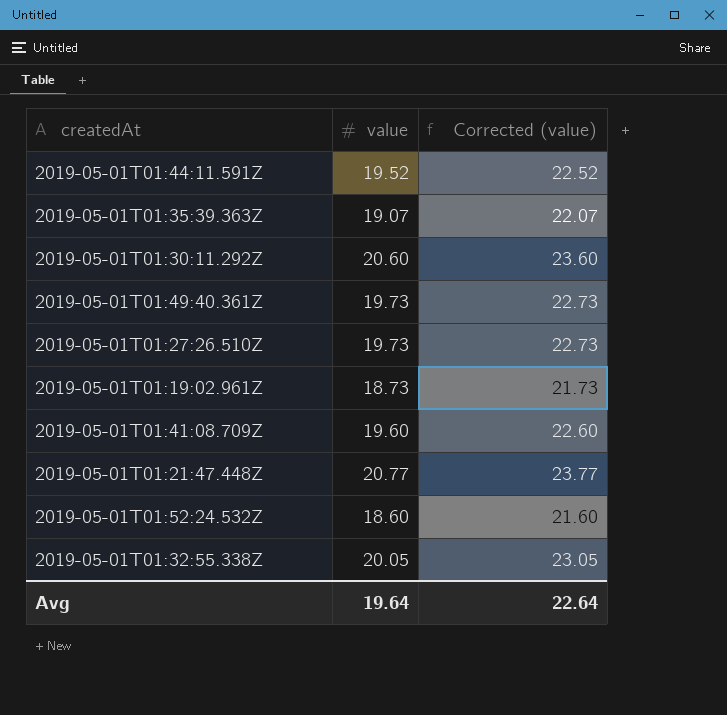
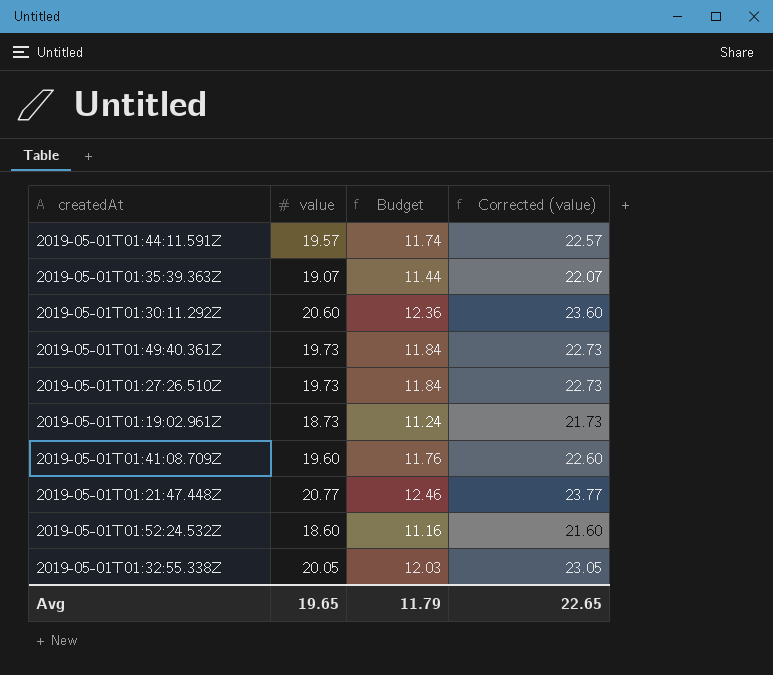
column Budget | formula: none -> [value] * 0.6
2019-05-01T01:44:11.591Z | value: 19.52 -> 19.57
2019-05-01T01:44:11.591Z | Corrected (value): 22.52 -> 22.57
Avg | value: 19.64 -> 19.65
Avg | Corrected (value): 22.64 -> 22.65

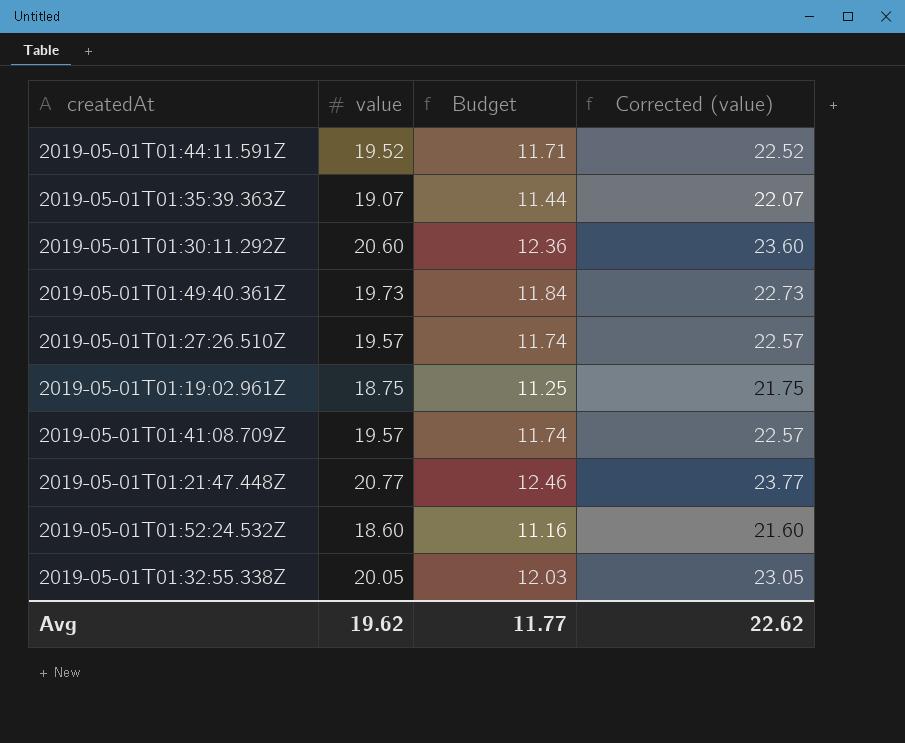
2019-05-01T01:44:11.591Z | value: 19.57 -> 19.52
2019-05-01T01:44:11.591Z | Budget: 11.74 -> 11.71
2019-05-01T01:44:11.591Z | Corrected (value): 22.57 -> 22.52
2019-05-01T01:27:26.510Z | value: 19.73 -> 19.57
2019-05-01T01:27:26.510Z | Budget: 11.84 -> 11.74
2019-05-01T01:27:26.510Z | Corrected (value): 22.73 -> 22.57
2019-05-01T01:19:02.961Z | value: 18.73 -> 18.75
2019-05-01T01:19:02.961Z | Budget: 11.24 -> 11.25
2019-05-01T01:19:02.961Z | Corrected (value): 21.73 -> 21.75
2019-05-01T01:41:08.709Z | value: 19.60 -> 19.57
2019-05-01T01:41:08.709Z | Budget: 11.76 -> 11.74
2019-05-01T01:41:08.709Z | Corrected (value): 22.60 -> 22.57
Avg | value: 19.65 -> 19.62
Avg | Budget: 11.79 -> 11.77
Avg | Corrected (value): 22.65 -> 22.62

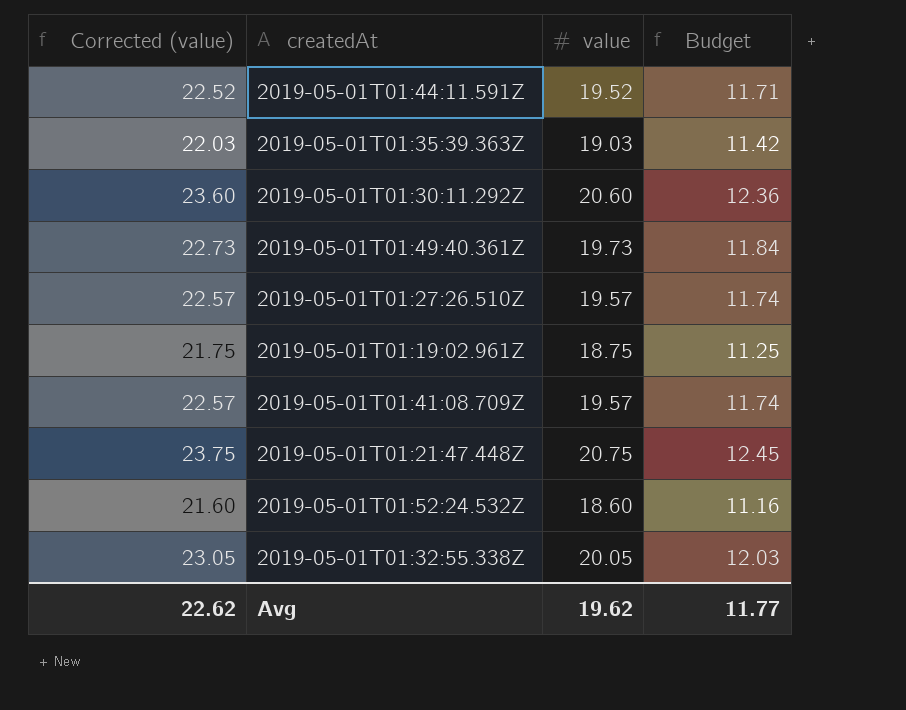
column Corrected (value) | position: 4 -> 1
2019-05-01T01:35:39.363Z | Corrected (value): 22.07 -> 22.03
2019-05-01T01:35:39.363Z | value: 19.07 -> 19.03
2019-05-01T01:35:39.363Z | Budget: 11.44 -> 11.42
2019-05-01T01:21:47.448Z | Corrected (value): 23.77 -> 23.75
2019-05-01T01:21:47.448Z | value: 20.77 -> 20.75
2019-05-01T01:21:47.448Z | Budget: 12.46 -> 12.45

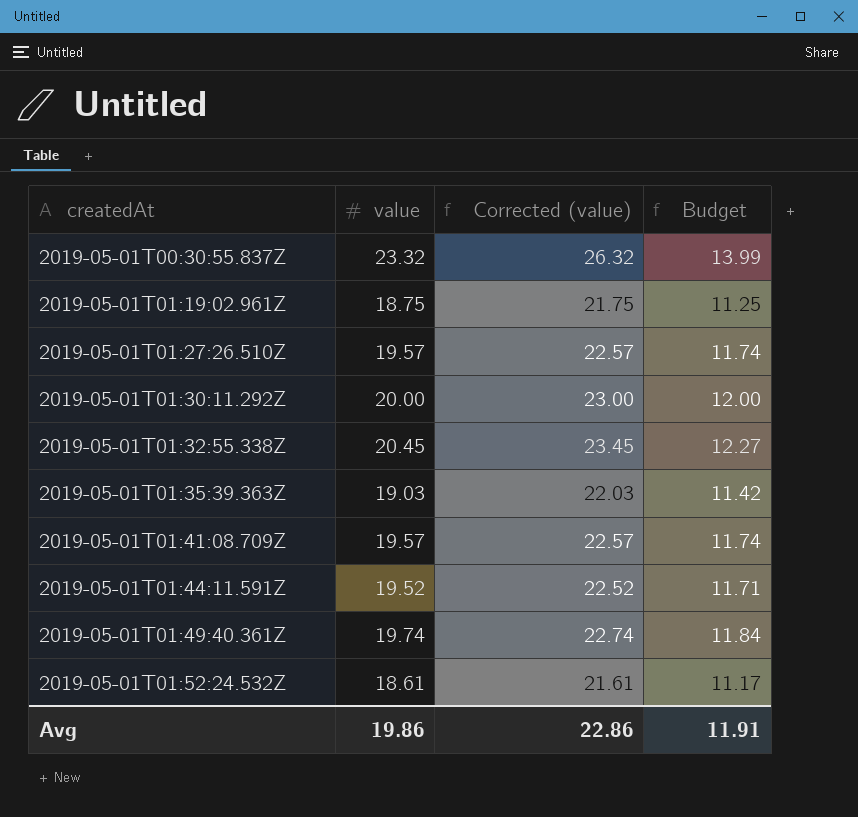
row order: none -> createdAt ascending
column Corrected (value) | position: 1 -> 3
row 2019-05-01T01:21:47.448Z: 23.75 | 20.75 | 12.45 -> none
row 2019-05-01T00:30:55.837Z: none -> 23.32 | 26.32 | 13.99
2019-05-01T01:30:11.292Z | value: 20.60 -> 20.00
2019-05-01T01:30:11.292Z | Corrected (value): 23.60 -> 23.00
2019-05-01T01:30:11.292Z | Budget: 12.36 -> 12.00
2019-05-01T01:32:55.338Z | value: 20.05 -> 20.45
2019-05-01T01:32:55.338Z | Corrected (value): 23.05 -> 23.45
2019-05-01T01:32:55.338Z | Budget: 12.03 -> 12.27
2019-05-01T01:49:40.361Z | value: 19.73 -> 19.74
2019-05-01T01:49:40.361Z | Corrected (value): 22.73 -> 22.74
2019-05-01T01:52:24.532Z | value: 18.60 -> 18.61
2019-05-01T01:52:24.532Z | Corrected (value): 21.60 -> 21.61
2019-05-01T01:52:24.532Z | Budget: 11.16 -> 11.17
Avg | value: 19.62 -> 19.86
Avg | Corrected (value): 22.62 -> 22.86
Avg | Budget: 11.77 -> 11.91

